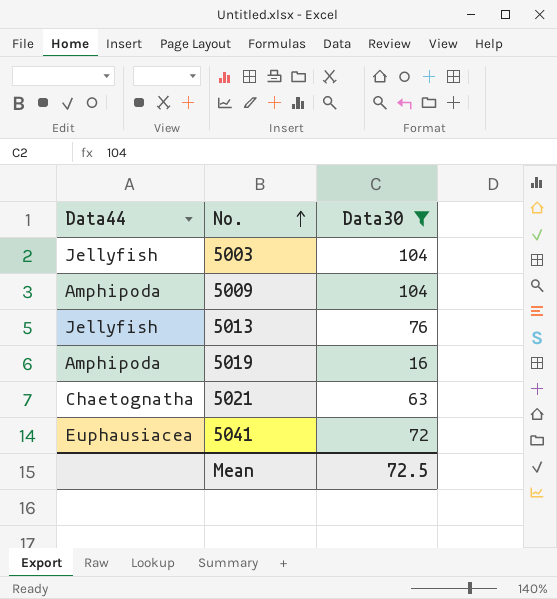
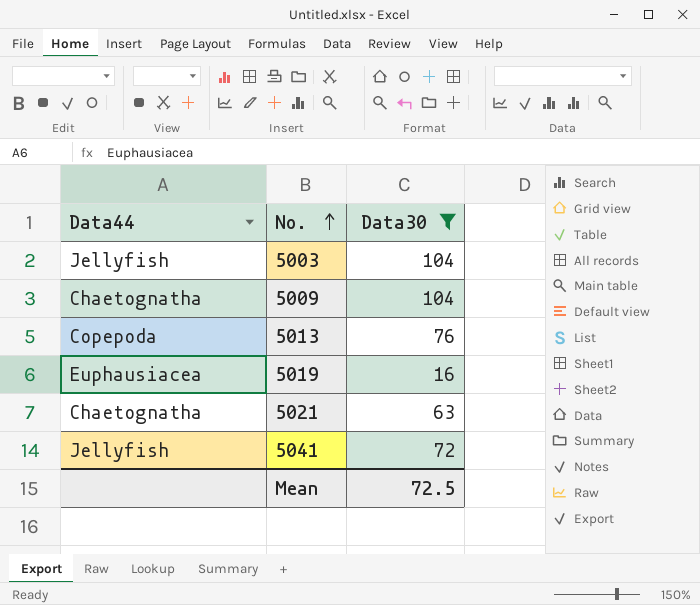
5009 | Data44: Amphipoda -> Chaetognatha
5013 | Data44: Jellyfish -> Copepoda
5019 | Data44: Amphipoda -> Euphausiacea
5041 | Data44: Euphausiacea -> Jellyfish

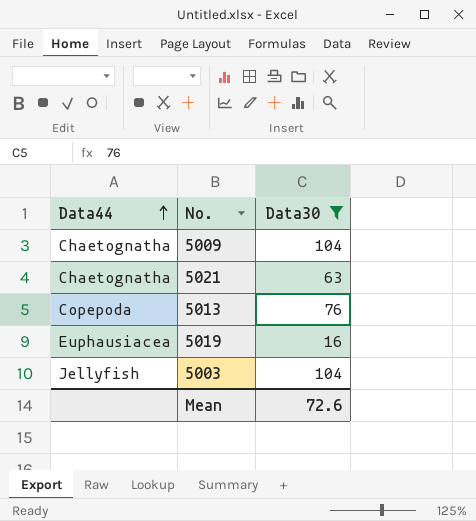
row order: No. ascending -> Data44 ascending
row 5041: Jellyfish | 72 -> none
Mean | Data30: 72.5 -> 72.6

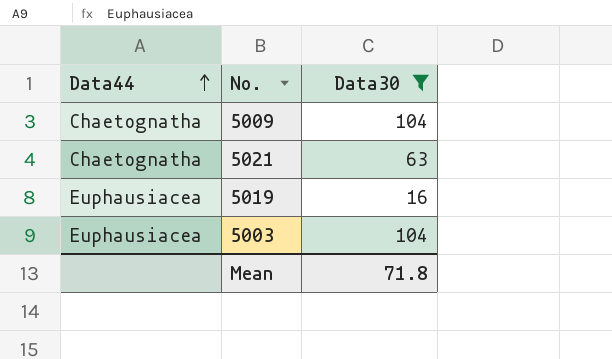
row 5013: Copepoda | 76 -> none
5003 | Data44: Jellyfish -> Euphausiacea
Mean | Data30: 72.6 -> 71.8

